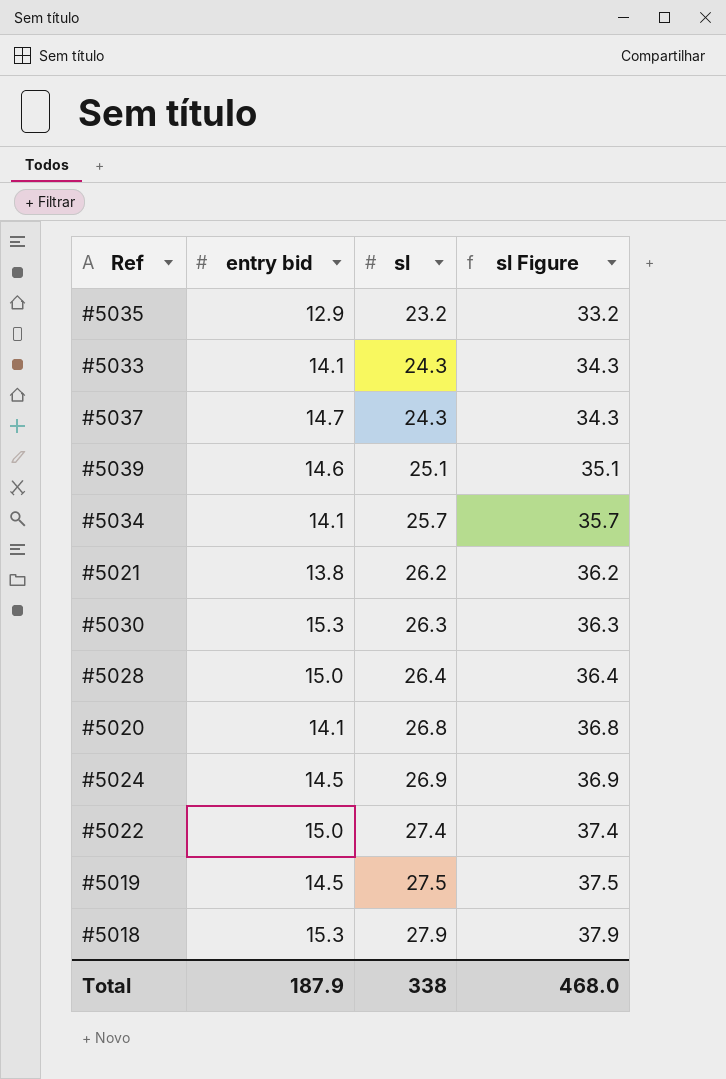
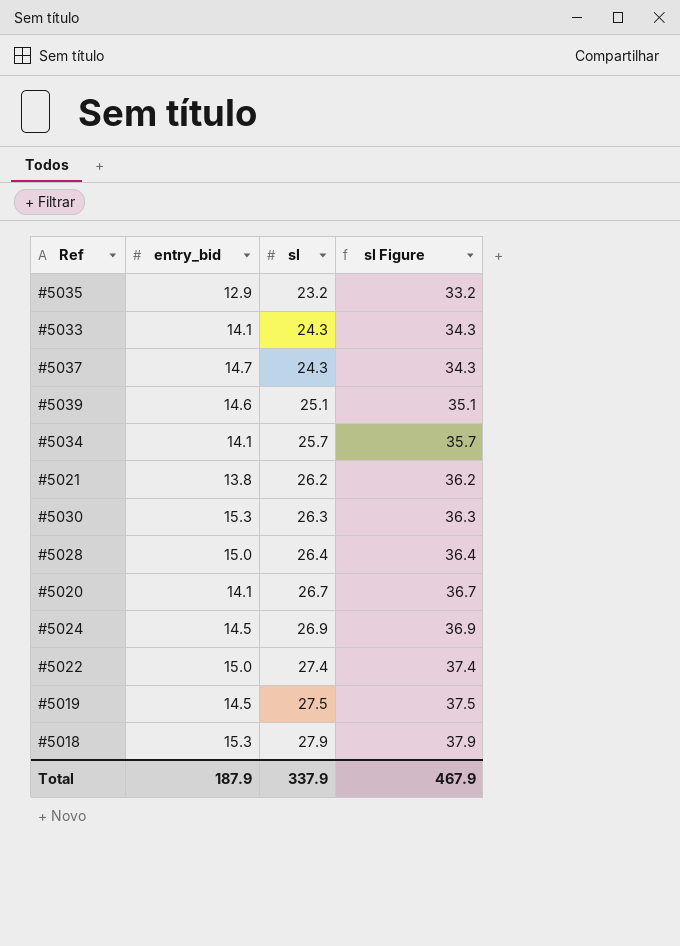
column name: entry bid -> entry_bid
#5020 | sl: 26.8 -> 26.7
#5020 | sl Figure: 36.8 -> 36.7
Total | sl: 338 -> 337.9
Total | sl Figure: 468.0 -> 467.9

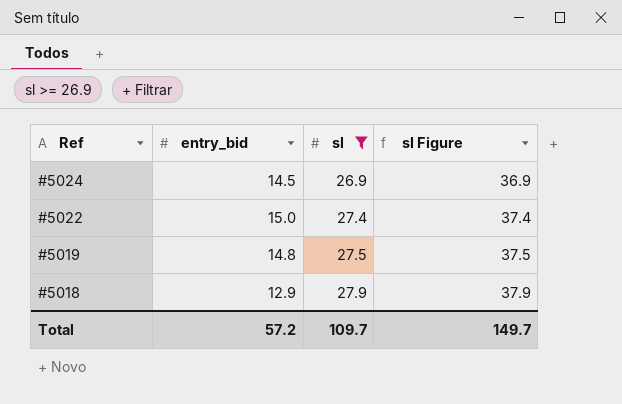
filter: none -> sl >= 26.9
#5019 | entry_bid: 14.5 -> 14.8
#5018 | entry_bid: 15.3 -> 12.9
Total | entry_bid: 187.9 -> 57.2
Total | sl: 337.9 -> 109.7
Total | sl Figure: 467.9 -> 149.7

